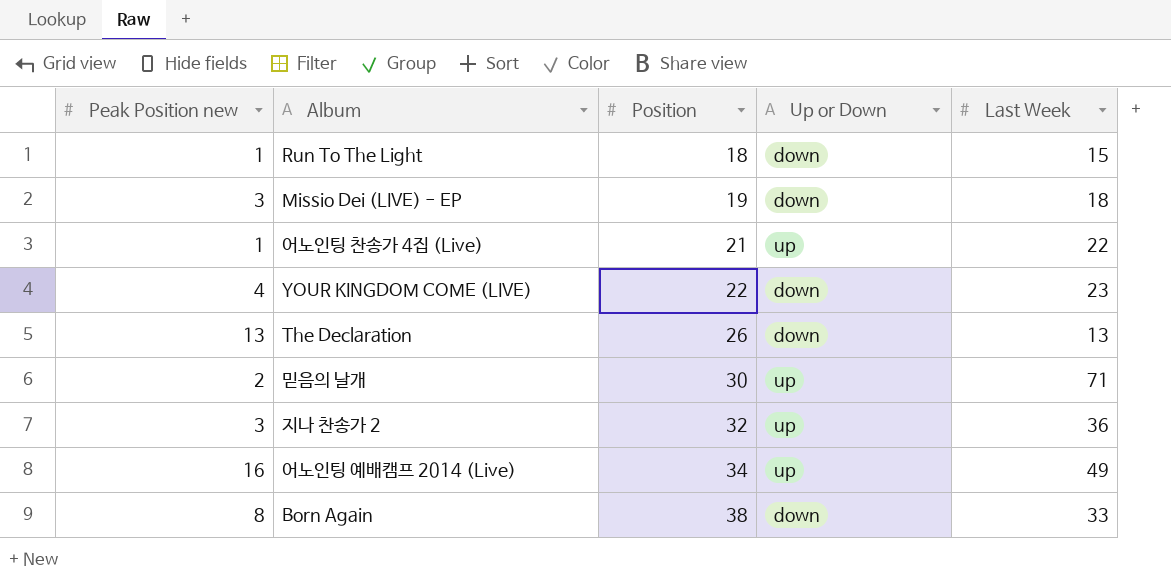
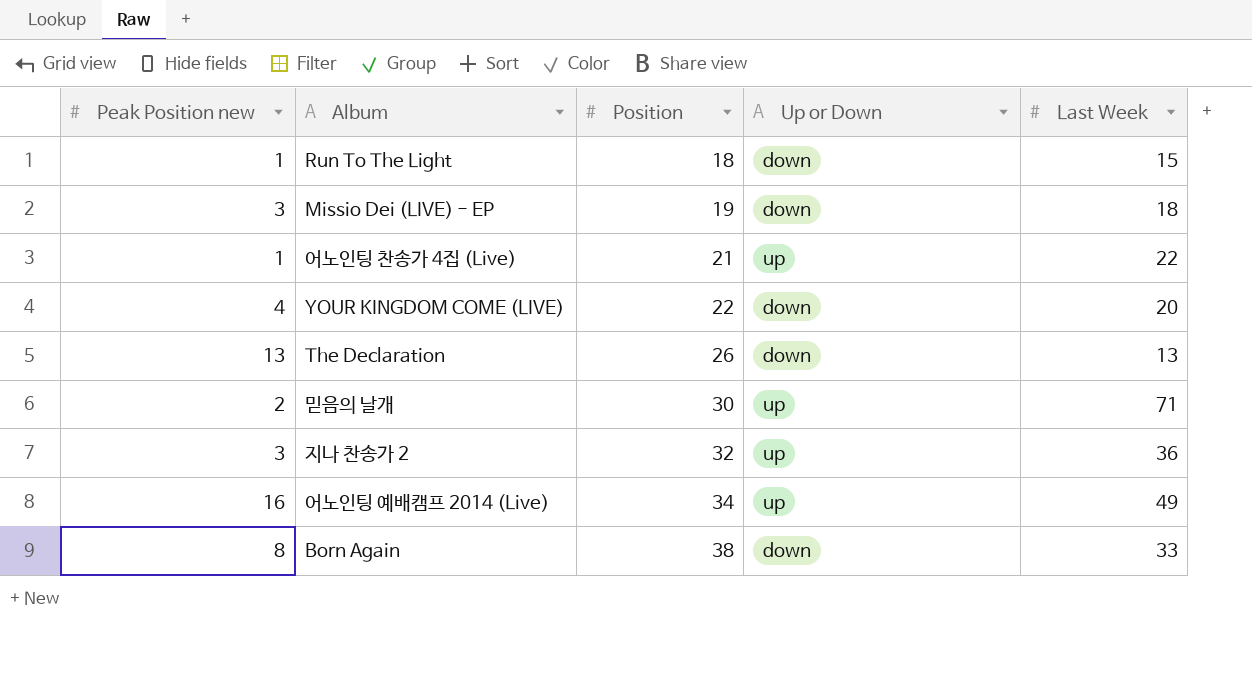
YOUR KINGDOM COME (LIVE) | Last Week: 23 -> 20

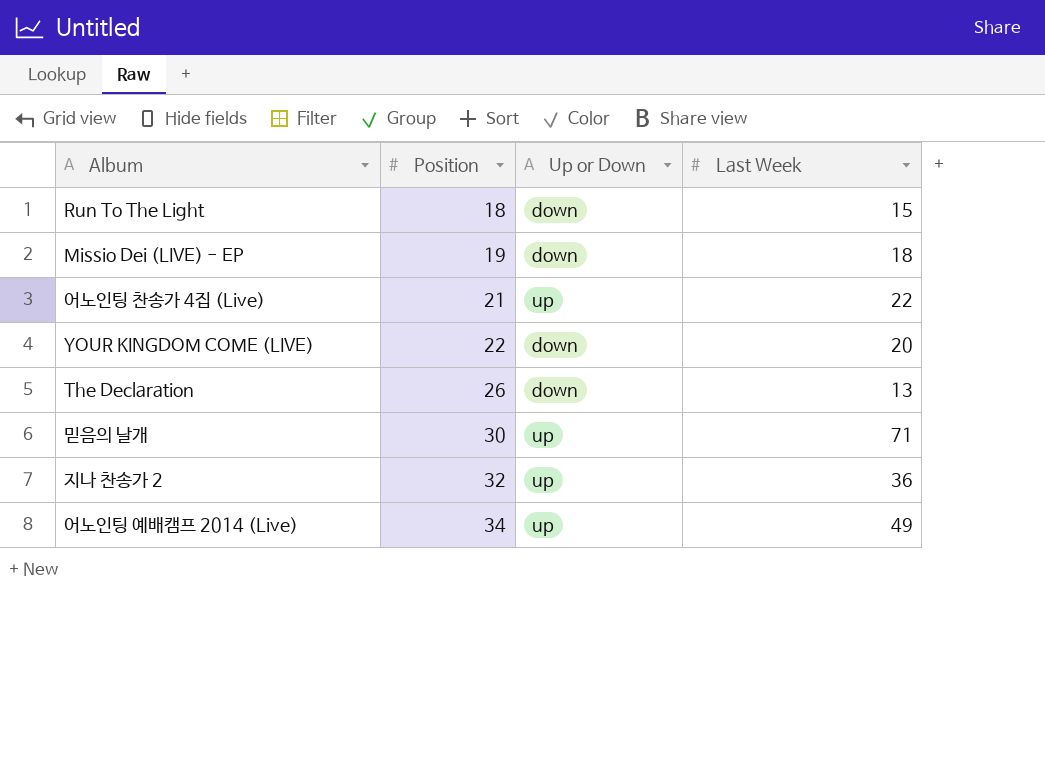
column Peak Position new | position: 1 -> none
row Born Again: 8 | 38 | down | 33 -> none

